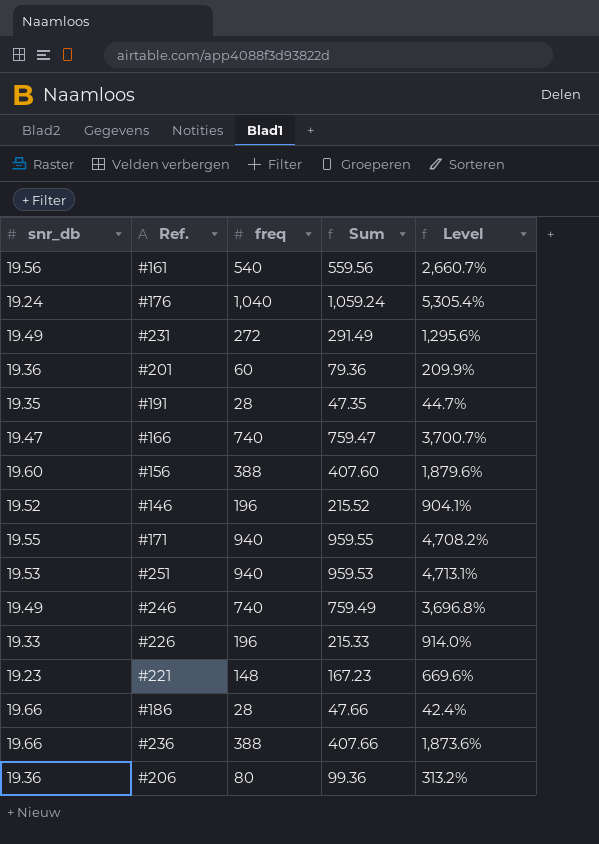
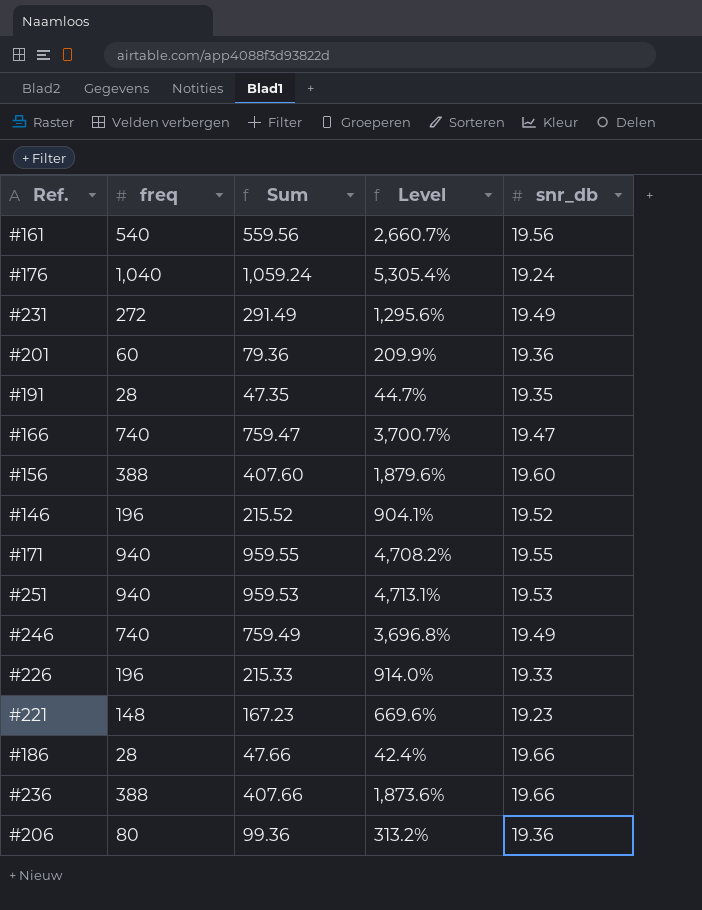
column snr_db | position: 1 -> 5

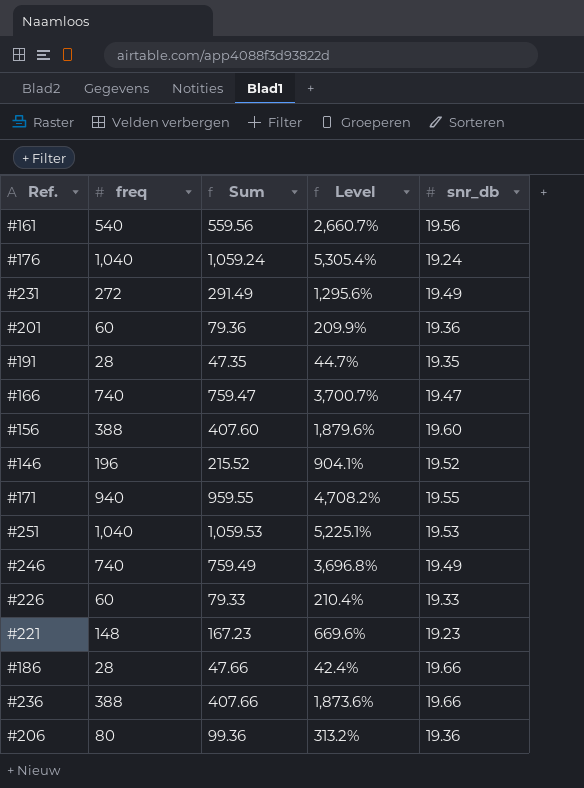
#251 | freq: 940 -> 1,040
#251 | Sum: 959.53 -> 1,059.53
#251 | Level: 4,713.1% -> 5,225.1%
#226 | freq: 196 -> 60
#226 | Sum: 215.33 -> 79.33
#226 | Level: 914.0% -> 210.4%

